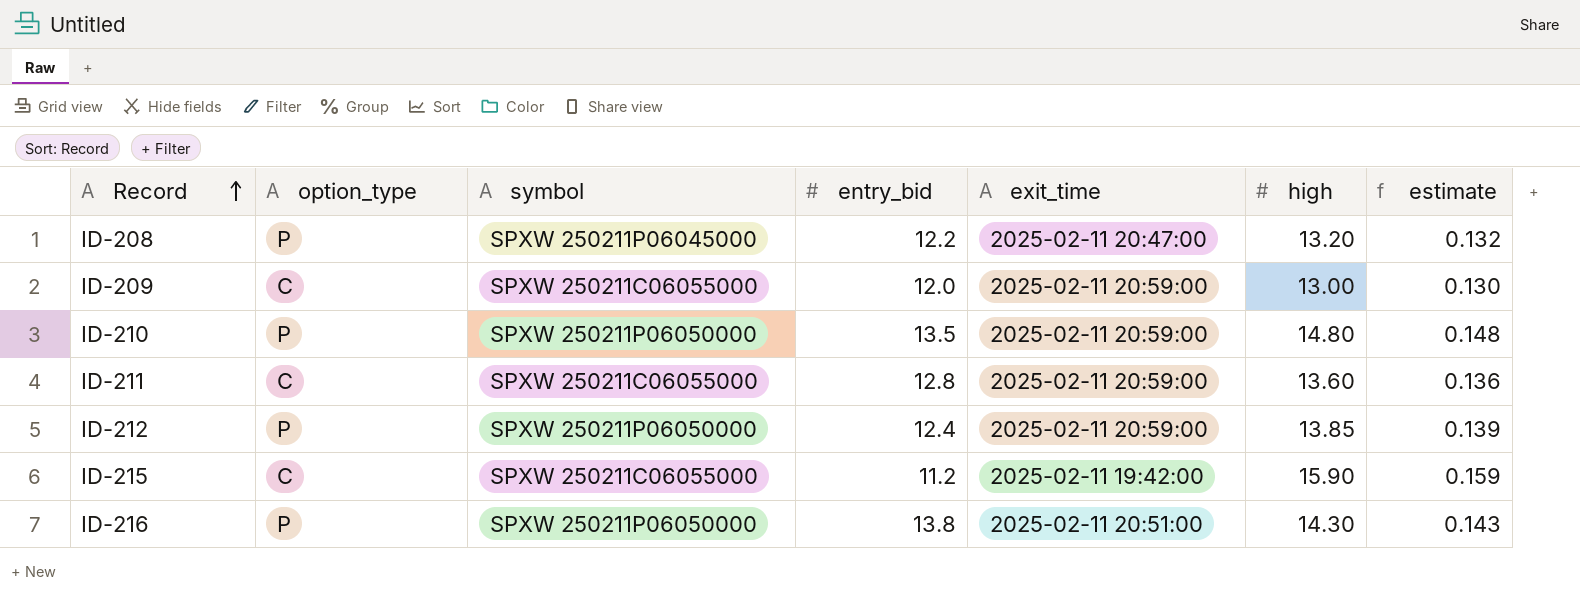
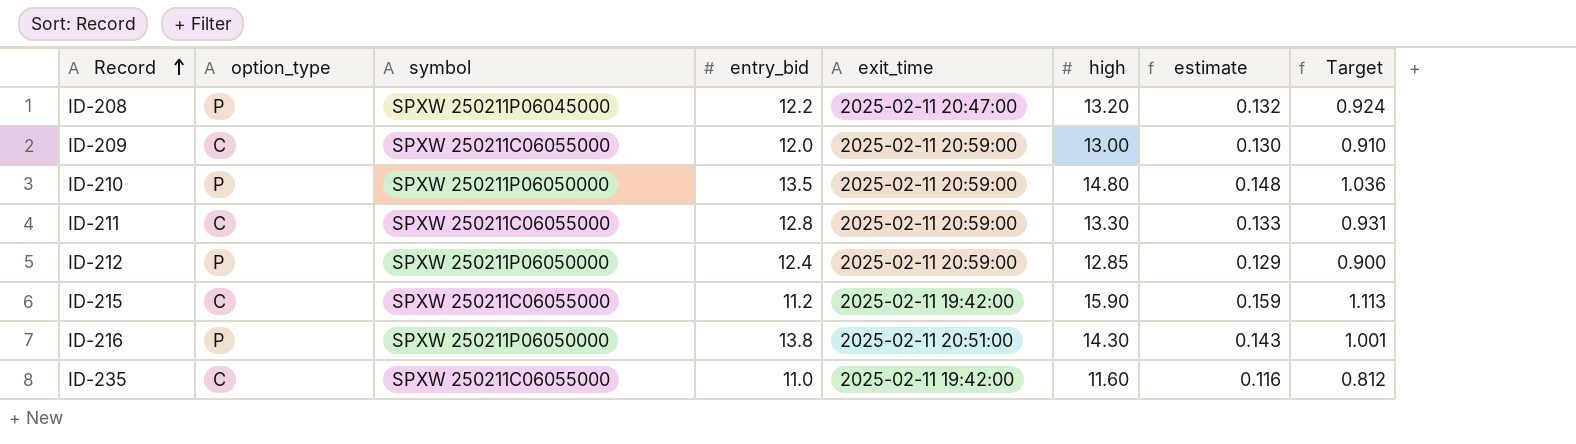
column Target | formula: none -> [high] * 0.07
ID-211 | high: 13.60 -> 13.30
ID-211 | estimate: 0.136 -> 0.133
ID-212 | high: 13.85 -> 12.85
ID-212 | estimate: 0.139 -> 0.129
row ID-235: none -> C | SPXW 250211C06055000 | 11.0 | 2025-02-11 19:42:00 | 11.60 | 0.116 | 0.812

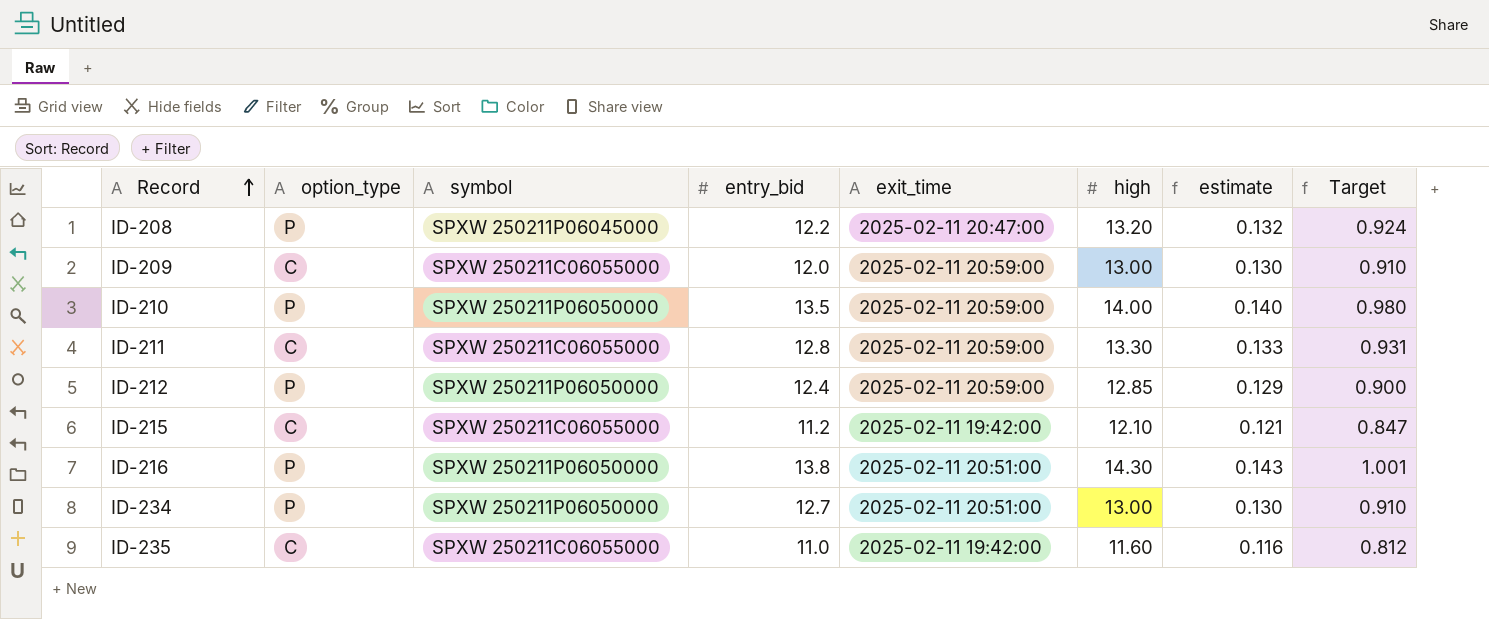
ID-210 | high: 14.80 -> 14.00
ID-210 | estimate: 0.148 -> 0.140
ID-210 | Target: 1.036 -> 0.980
ID-215 | high: 15.90 -> 12.10
ID-215 | estimate: 0.159 -> 0.121
ID-215 | Target: 1.113 -> 0.847
row ID-234: none -> P | SPXW 250211P06050000 | 12.7 | 2025-02-11 20:51:00 | 13.00 | 0.130 | 0.910

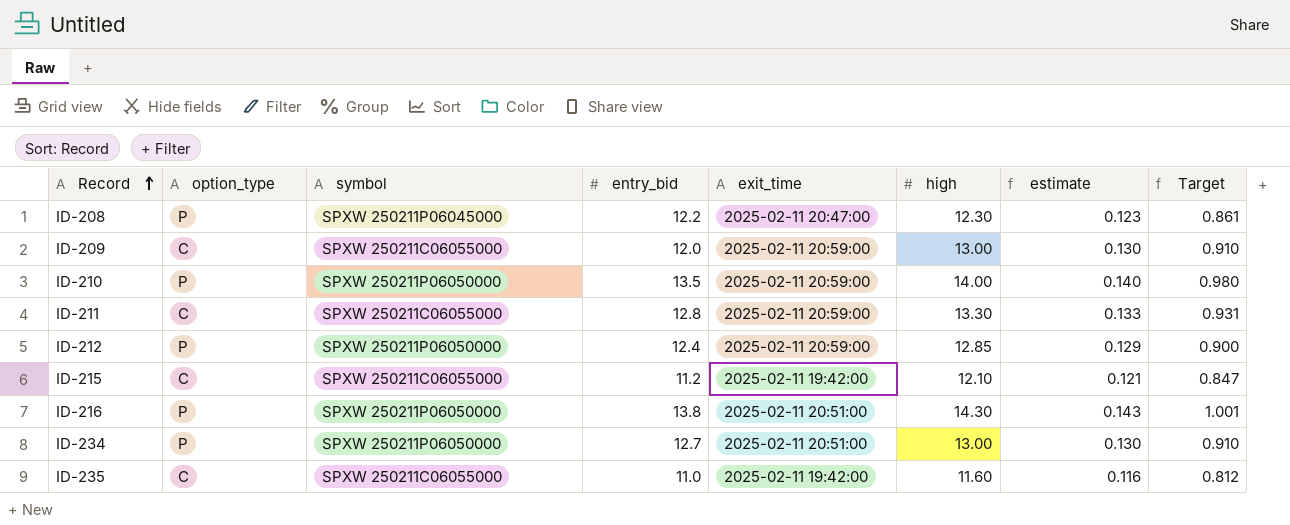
ID-208 | high: 13.20 -> 12.30
ID-208 | estimate: 0.132 -> 0.123
ID-208 | Target: 0.924 -> 0.861

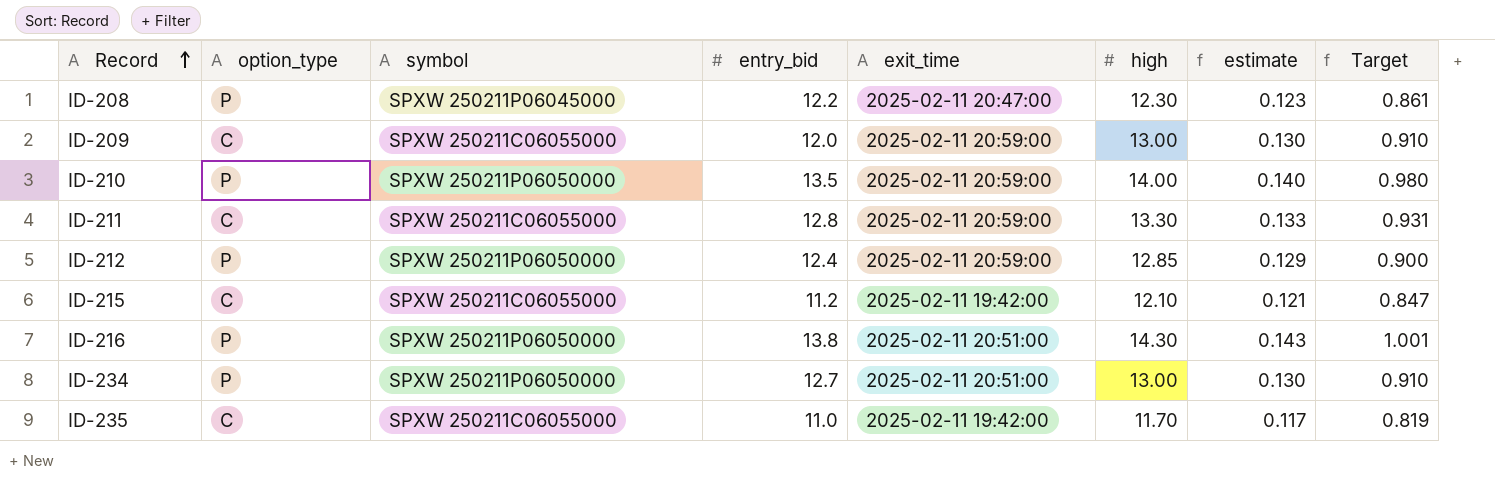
ID-235 | high: 11.60 -> 11.70
ID-235 | estimate: 0.116 -> 0.117
ID-235 | Target: 0.812 -> 0.819

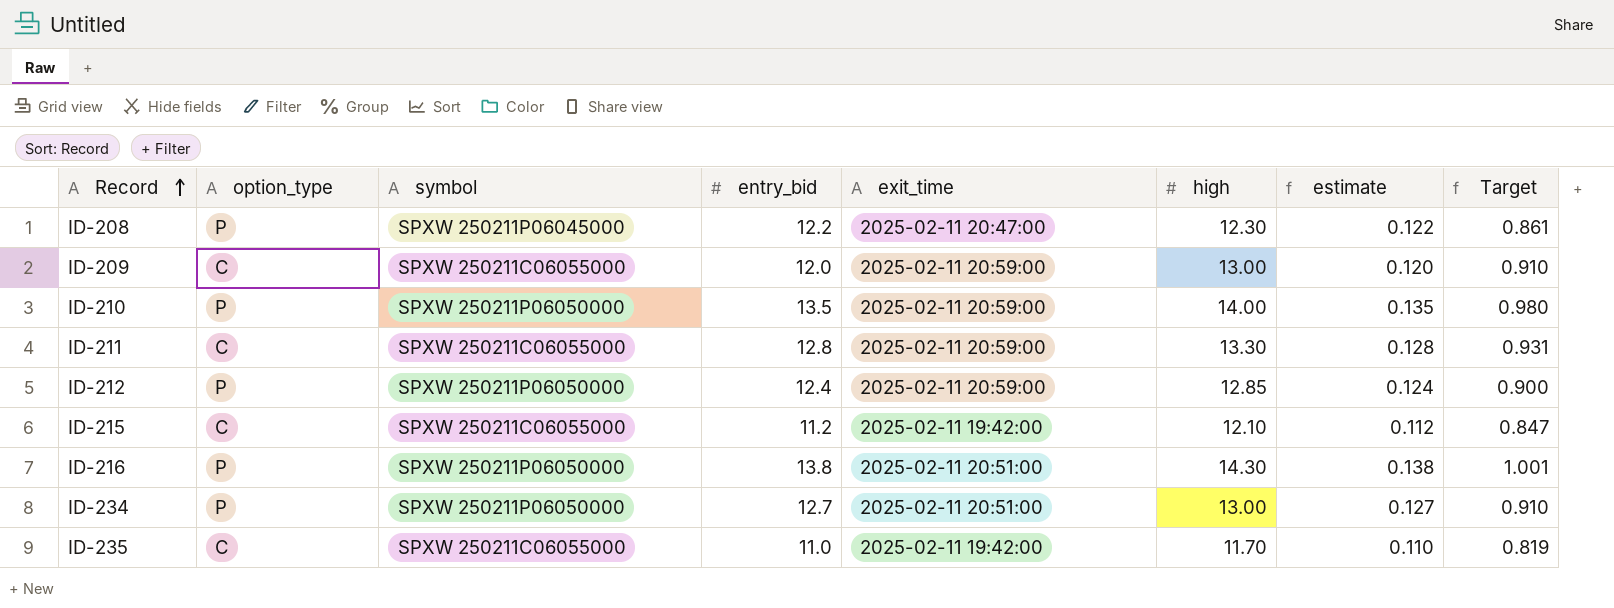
column estimate | formula: [high] * 0.01 -> [entry_bid] * 0.01

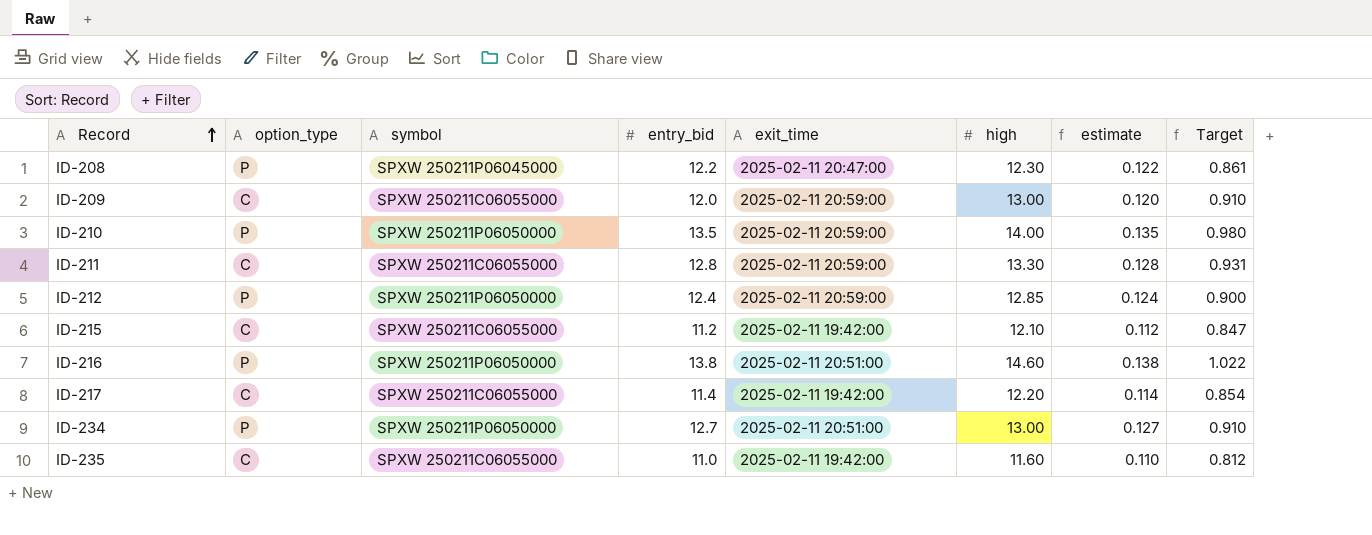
ID-216 | high: 14.30 -> 14.60
ID-216 | Target: 1.001 -> 1.022
row ID-217: none -> C | SPXW 250211C06055000 | 11.4 | 2025-02-11 19:42:00 | 12.20 | 0.114 | 0.854
ID-235 | high: 11.70 -> 11.60
ID-235 | Target: 0.819 -> 0.812

